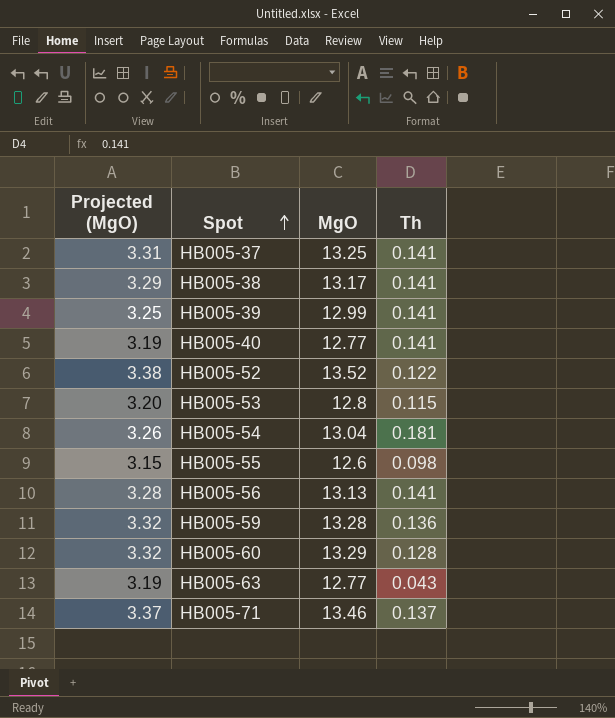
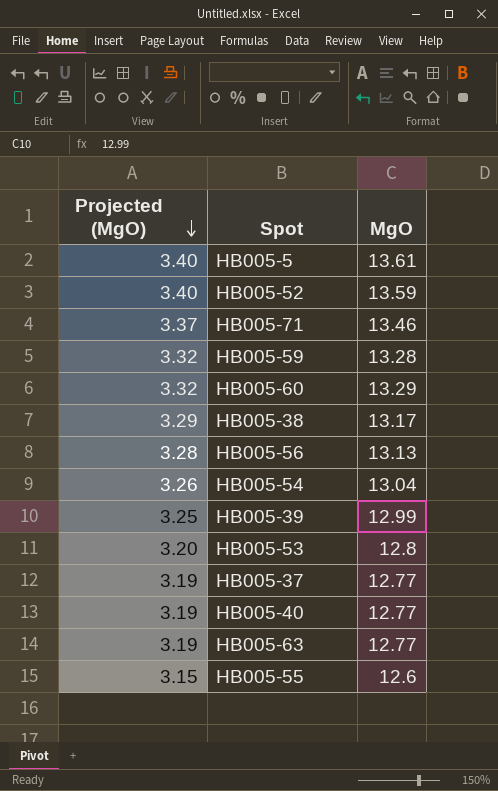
row order: Spot ascending -> Projected (MgO) descending
column Th | position: 4 -> none
row HB005-5: none -> 3.40 | 13.61
HB005-52 | Projected (MgO): 3.38 -> 3.40
HB005-52 | MgO: 13.52 -> 13.59
HB005-37 | Projected (MgO): 3.31 -> 3.19
HB005-37 | MgO: 13.25 -> 12.77

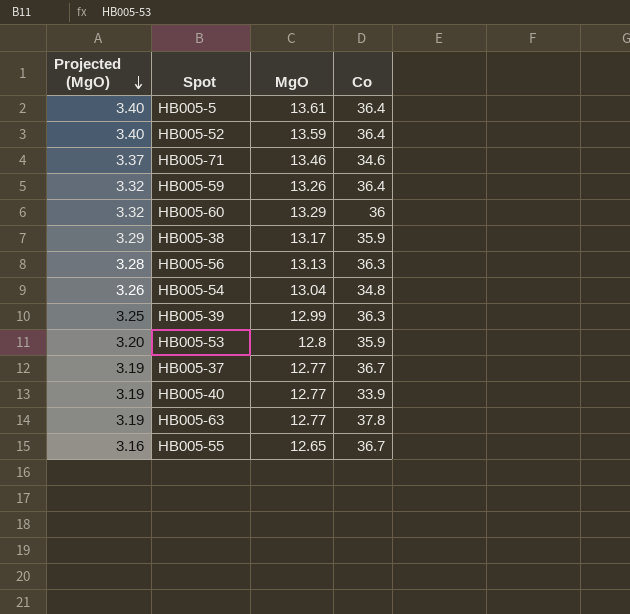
column Co | position: none -> 4
HB005-59 | MgO: 13.28 -> 13.26
HB005-55 | Projected (MgO): 3.15 -> 3.16
HB005-55 | MgO: 12.6 -> 12.65

